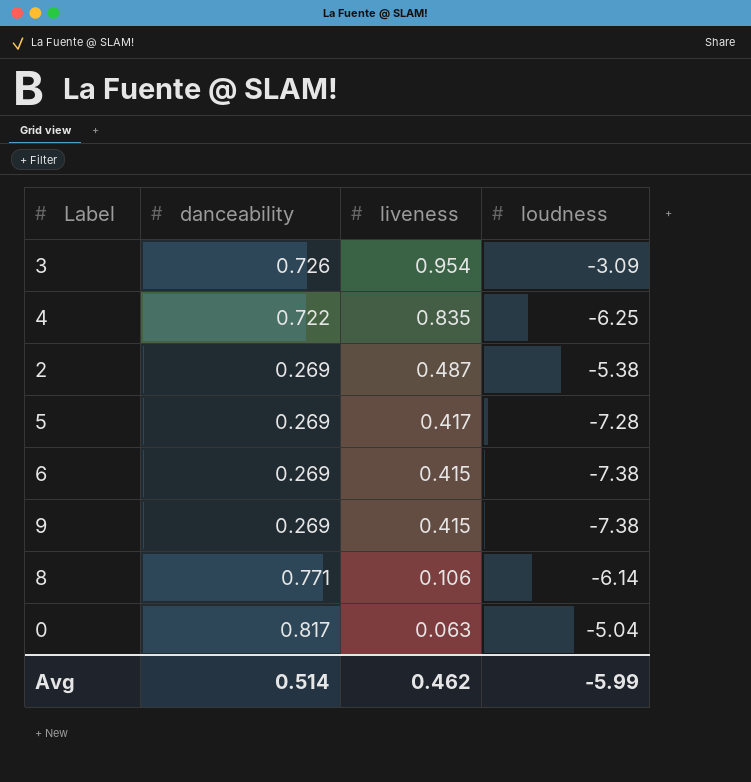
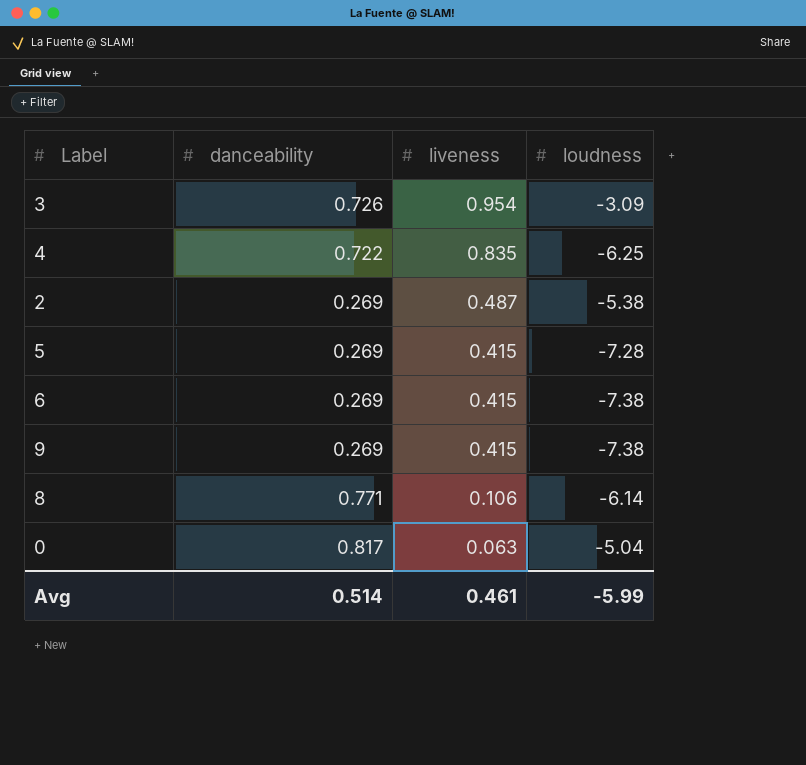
5 | liveness: 0.417 -> 0.415
Avg | liveness: 0.462 -> 0.461

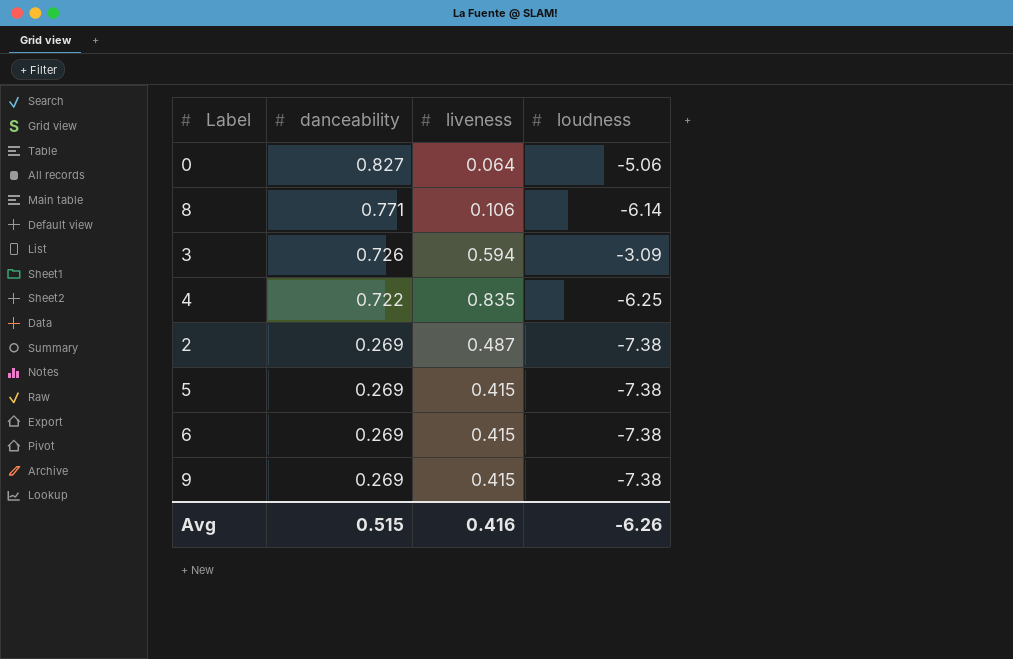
row order: liveness descending -> danceability descending
0 | danceability: 0.817 -> 0.827
0 | liveness: 0.063 -> 0.064
0 | loudness: -5.04 -> -5.06
3 | liveness: 0.954 -> 0.594
2 | loudness: -5.38 -> -7.38
5 | loudness: -7.28 -> -7.38
Avg | danceability: 0.514 -> 0.515
Avg | liveness: 0.461 -> 0.416
Avg | loudness: -5.99 -> -6.26

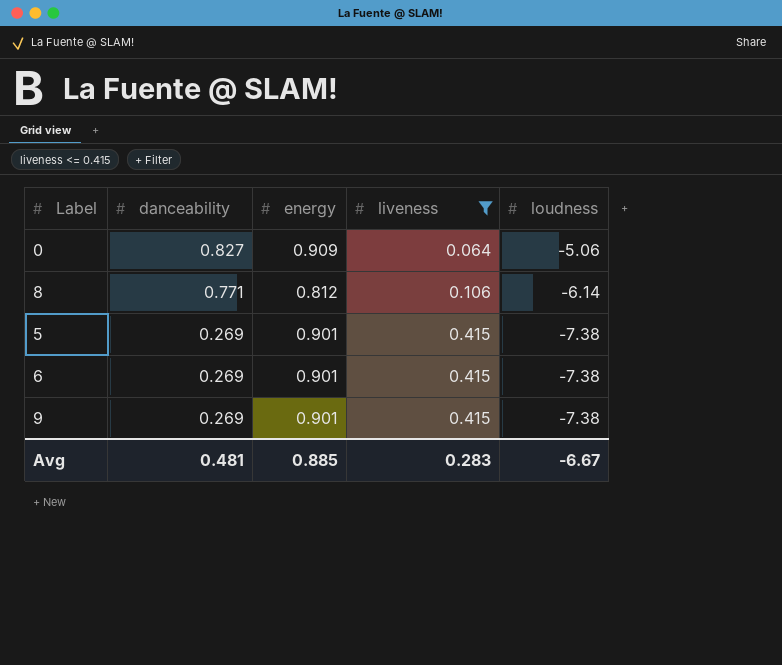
filter: none -> liveness <= 0.415
column energy | position: none -> 3
Avg | danceability: 0.515 -> 0.481
Avg | liveness: 0.416 -> 0.283
Avg | loudness: -6.26 -> -6.67

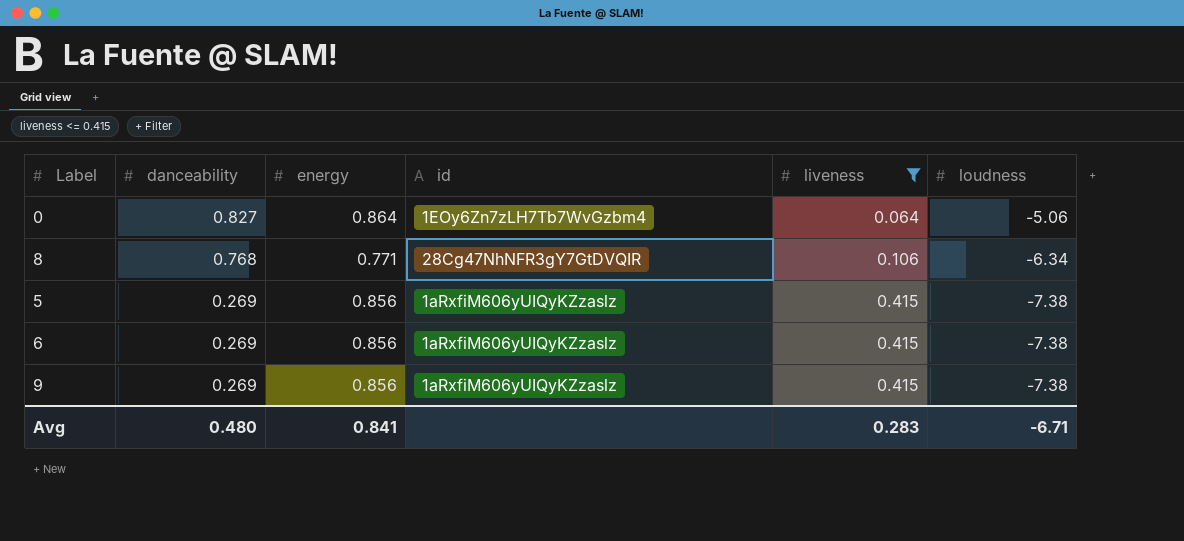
column id | position: none -> 4
0 | energy: 0.909 -> 0.864
8 | danceability: 0.771 -> 0.768
8 | energy: 0.812 -> 0.771
8 | loudness: -6.14 -> -6.34
5 | energy: 0.901 -> 0.856
6 | energy: 0.901 -> 0.856
9 | energy: 0.901 -> 0.856
Avg | danceability: 0.481 -> 0.480
Avg | energy: 0.885 -> 0.841
Avg | loudness: -6.67 -> -6.71

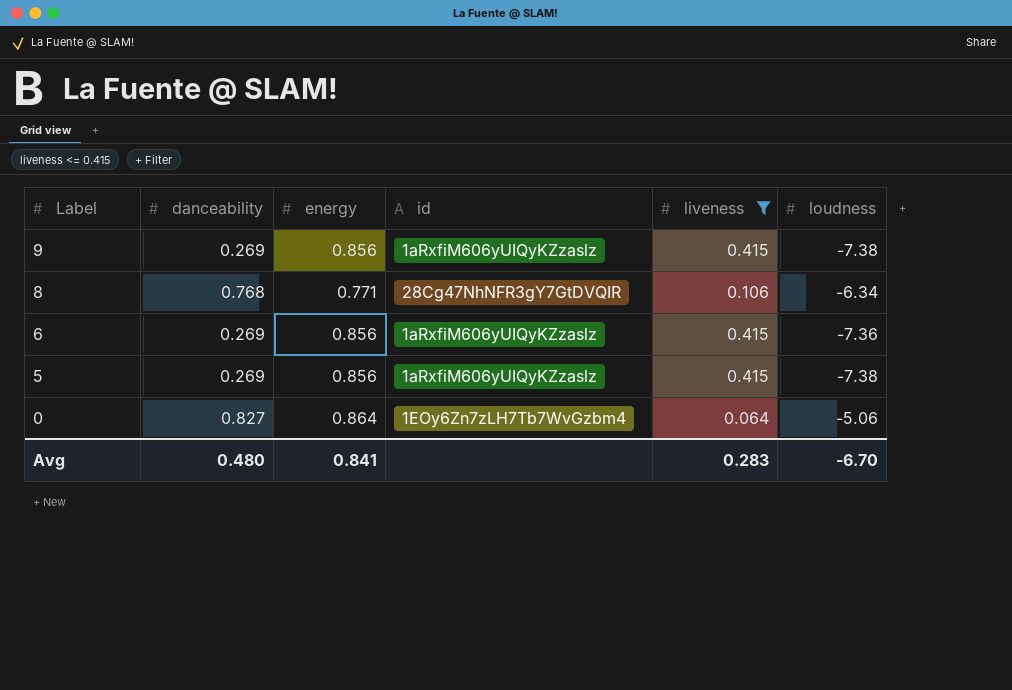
row order: danceability descending -> Label descending
6 | loudness: -7.38 -> -7.36
Avg | loudness: -6.71 -> -6.70

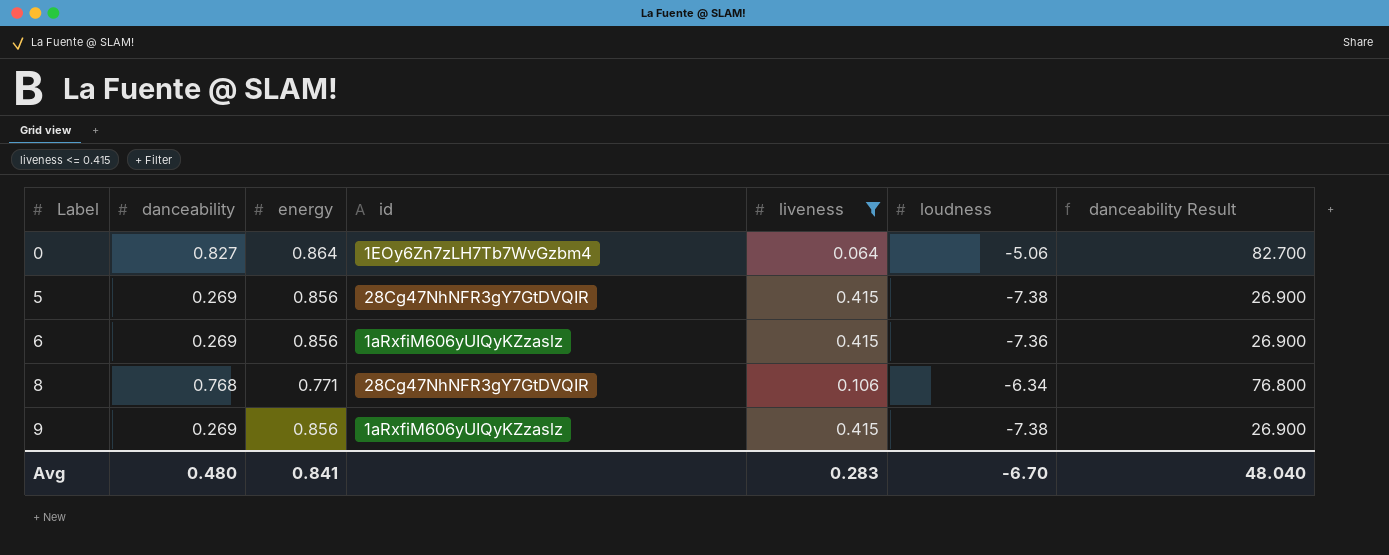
row order: Label descending -> Label ascending
column danceability Result | formula: none -> [danceability] * 100
5 | id: 1aRxfiM606yUIQyKZzaslz -> 28Cg47NhNFR3gY7GtDVQIR

